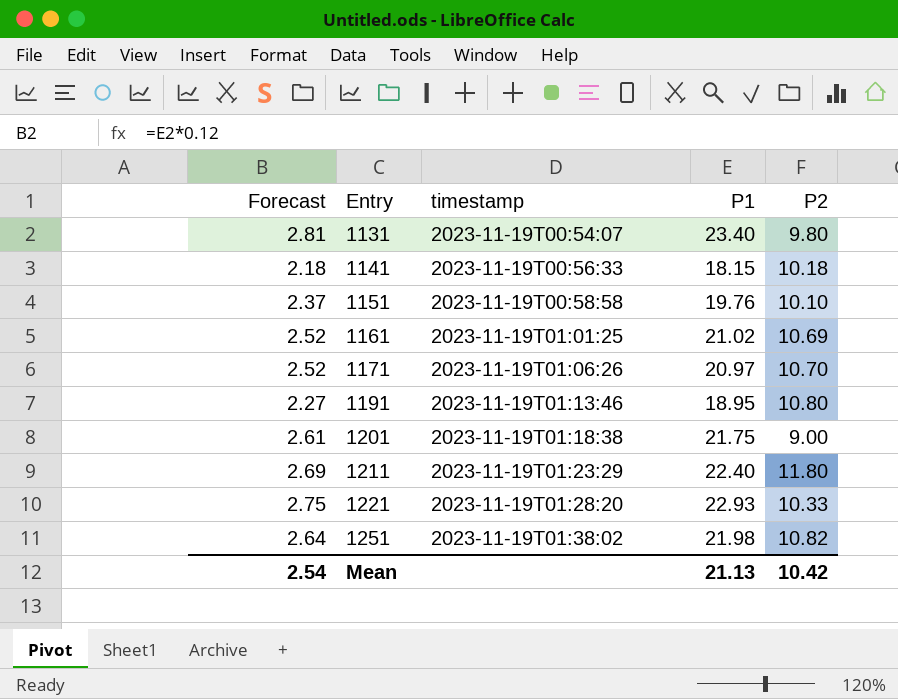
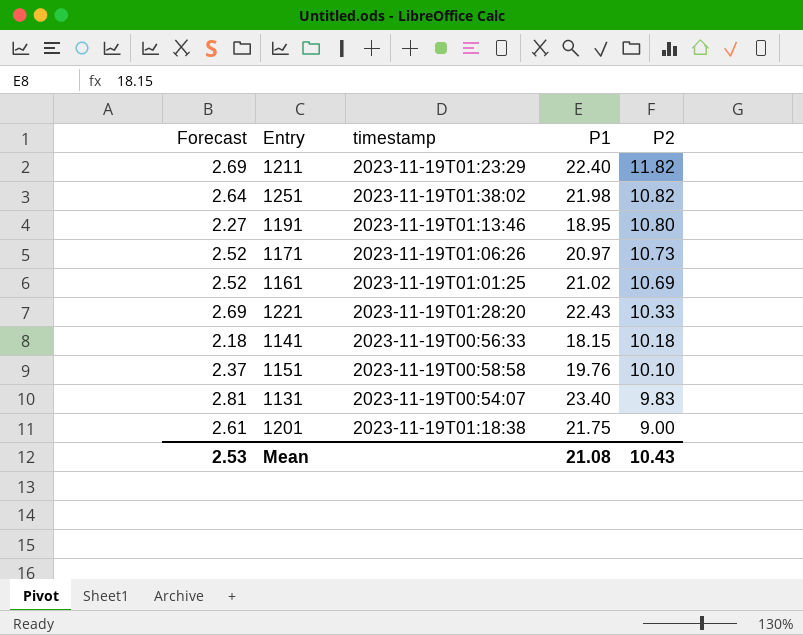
row order: Entry ascending -> P2 descending
1211 | P2: 11.80 -> 11.82
1171 | P2: 10.70 -> 10.73
1221 | Forecast: 2.75 -> 2.69
1221 | P1: 22.93 -> 22.43
1131 | P2: 9.80 -> 9.83
Mean | Forecast: 2.54 -> 2.53
Mean | P1: 21.13 -> 21.08
Mean | P2: 10.42 -> 10.43

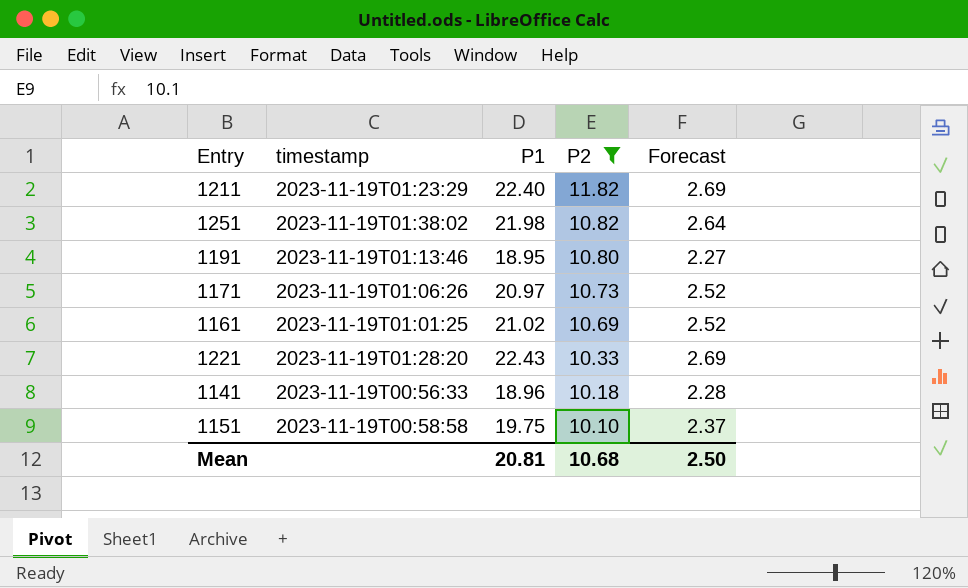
filter: none -> P2 >= 10.10
column Forecast | position: 1 -> 5
1141 | P1: 18.15 -> 18.96
1141 | Forecast: 2.18 -> 2.28
1151 | P1: 19.76 -> 19.75
Mean | P1: 21.08 -> 20.81
Mean | P2: 10.43 -> 10.68
Mean | Forecast: 2.53 -> 2.50

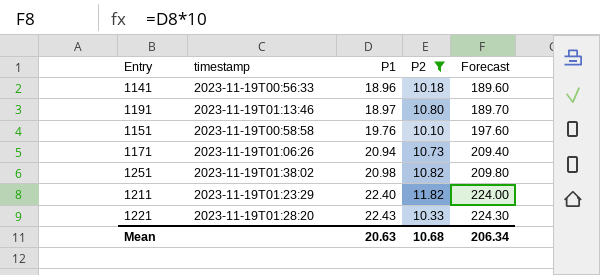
row order: P2 descending -> P1 ascending
column Forecast | formula: [P1] * 0.12 -> [P1] * 10
row 1161: 2023-11-19T01:01:25 | 21.02 | 10.69 | 2.52 -> none
1191 | P1: 18.95 -> 18.97
1151 | P1: 19.75 -> 19.76
1171 | P1: 20.97 -> 20.94
1251 | P1: 21.98 -> 20.98
Mean | P1: 20.81 -> 20.63
Mean | Forecast: 2.50 -> 206.34

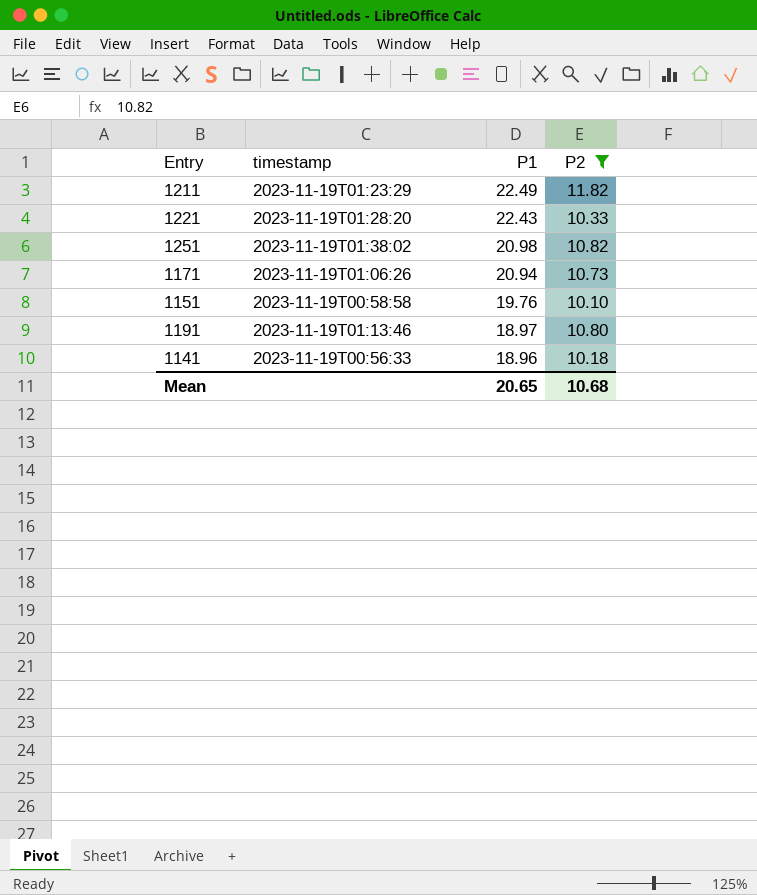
row order: P1 ascending -> P1 descending
column Forecast | formula: [P1] * 10 -> none
1211 | P1: 22.40 -> 22.49
Mean | P1: 20.63 -> 20.65

